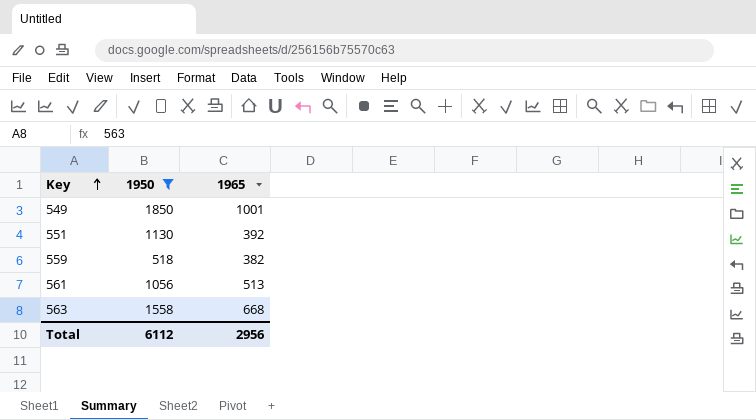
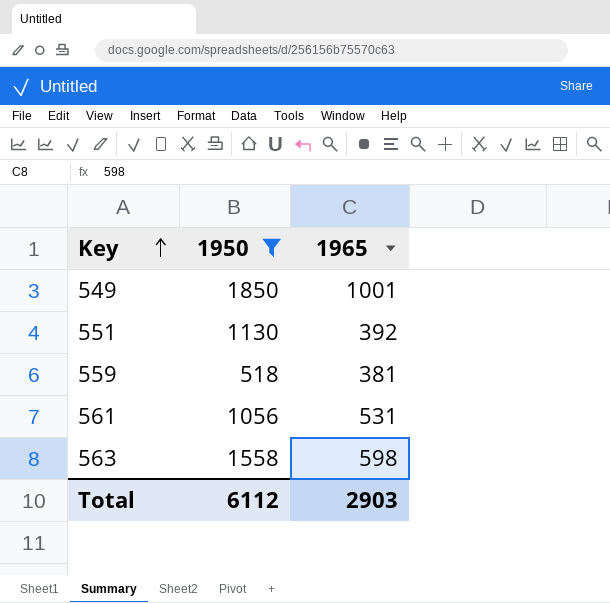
559 | 1965: 382 -> 381
561 | 1965: 513 -> 531
563 | 1965: 668 -> 598
Total | 1965: 2956 -> 2903

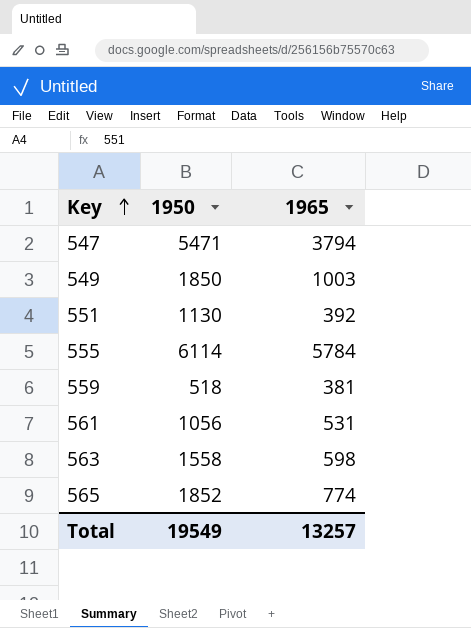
filter: 1950 <= 1850 -> none
549 | 1965: 1001 -> 1003
Total | 1950: 6112 -> 19549
Total | 1965: 2903 -> 13257

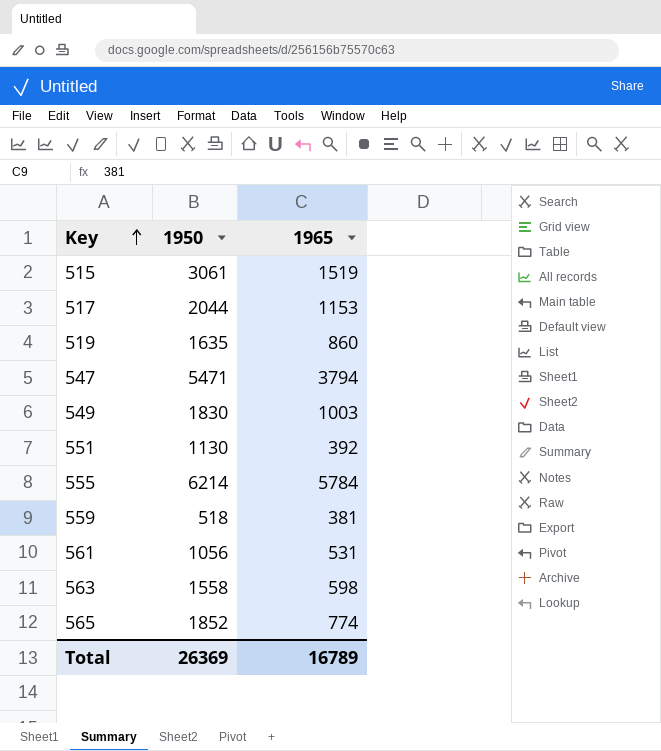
row 515: none -> 3061 | 1519
row 517: none -> 2044 | 1153
row 519: none -> 1635 | 860
549 | 1950: 1850 -> 1830
555 | 1950: 6114 -> 6214
Total | 1950: 19549 -> 26369
Total | 1965: 13257 -> 16789

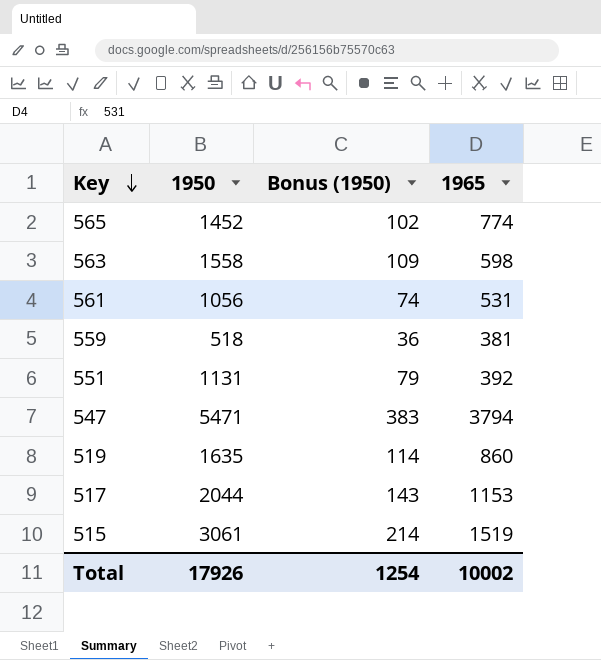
row order: Key ascending -> Key descending
column Bonus (1950) | formula: none -> [1950] * 0.07
row 549: 1830 | 1003 -> none
row 555: 6214 | 5784 -> none
565 | 1950: 1852 -> 1452
551 | 1950: 1130 -> 1131
Total | 1950: 26369 -> 17926
Total | 1965: 16789 -> 10002

